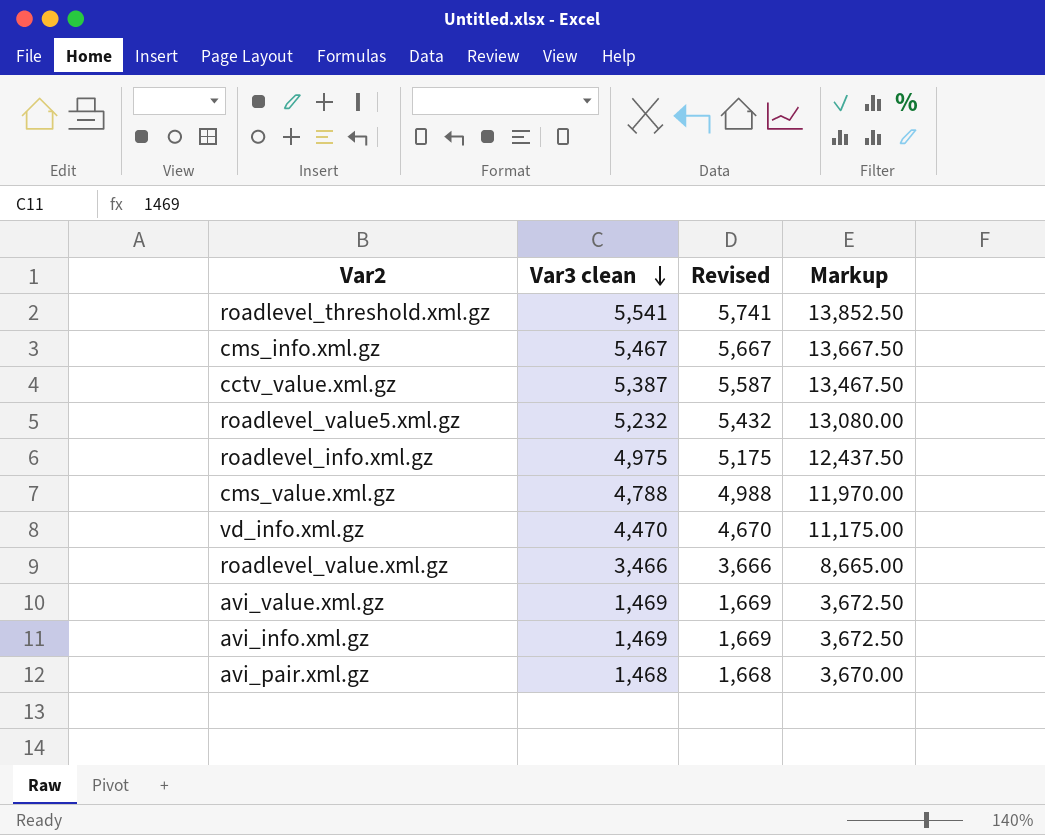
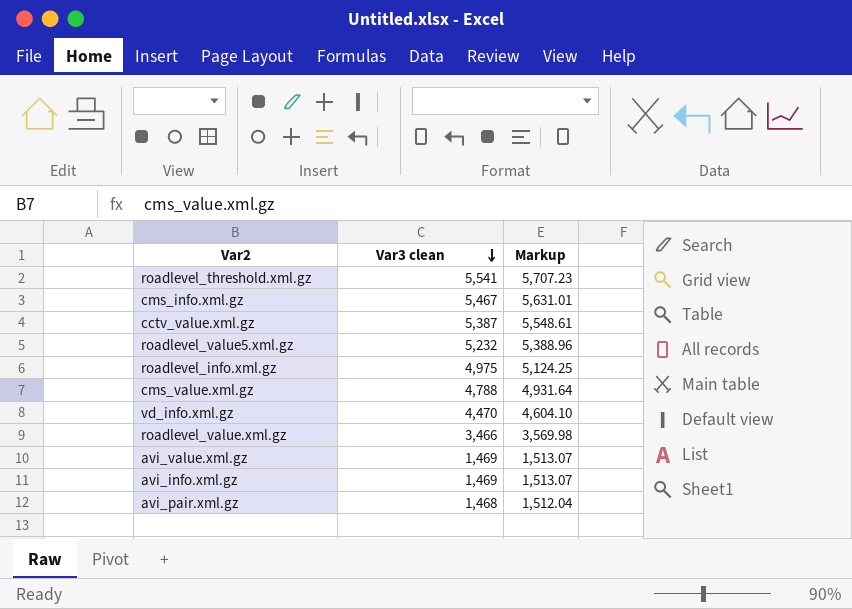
column Revised | formula: [Var3 clean] + 200 -> none
column Markup | formula: [Var3 clean] * 2.5 -> [Var3 clean] * 1.03

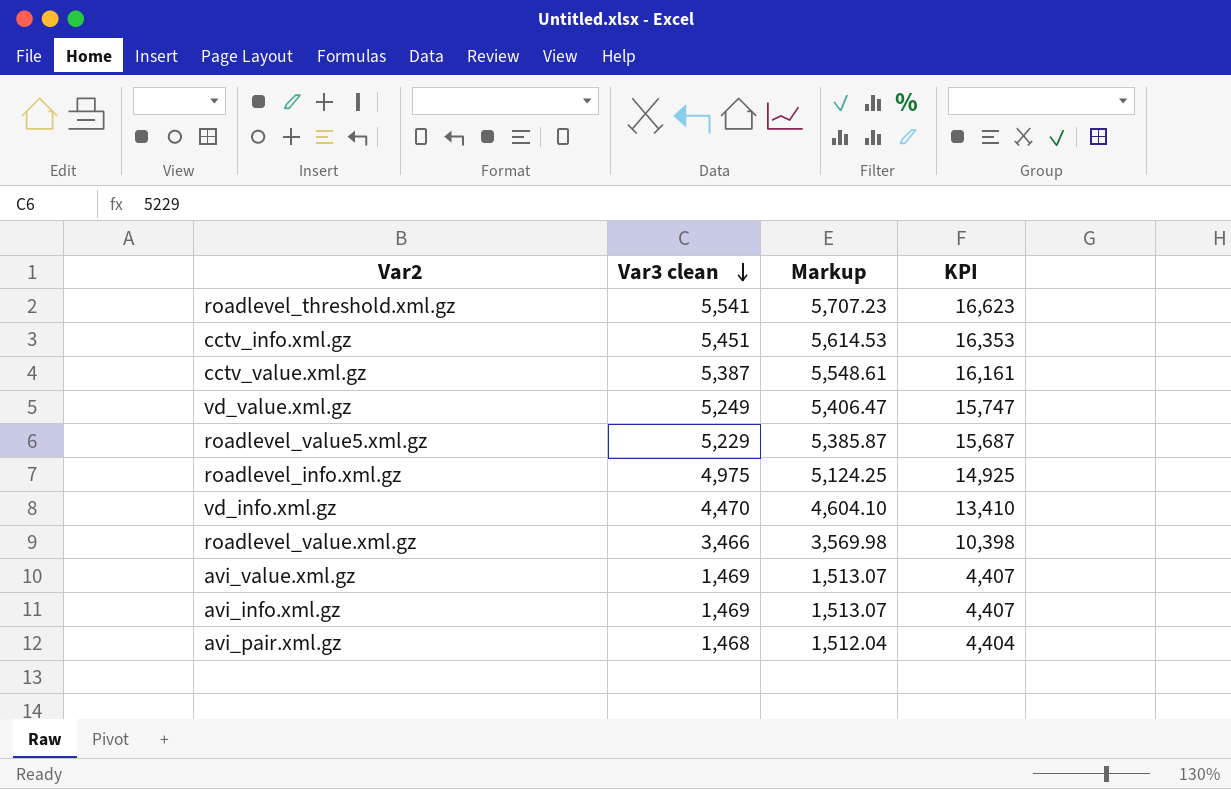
column KPI | formula: none -> [Var3 clean] * 3
row cms_info.xml.gz: 5,467 | 5,631.01 -> none
row cms_value.xml.gz: 4,788 | 4,931.64 -> none
row cctv_info.xml.gz: none -> 5,451 | 5,614.53 | 16,353
row vd_value.xml.gz: none -> 5,249 | 5,406.47 | 15,747
roadlevel_value5.xml.gz | Var3 clean: 5,232 -> 5,229
roadlevel_value5.xml.gz | Markup: 5,388.96 -> 5,385.87

